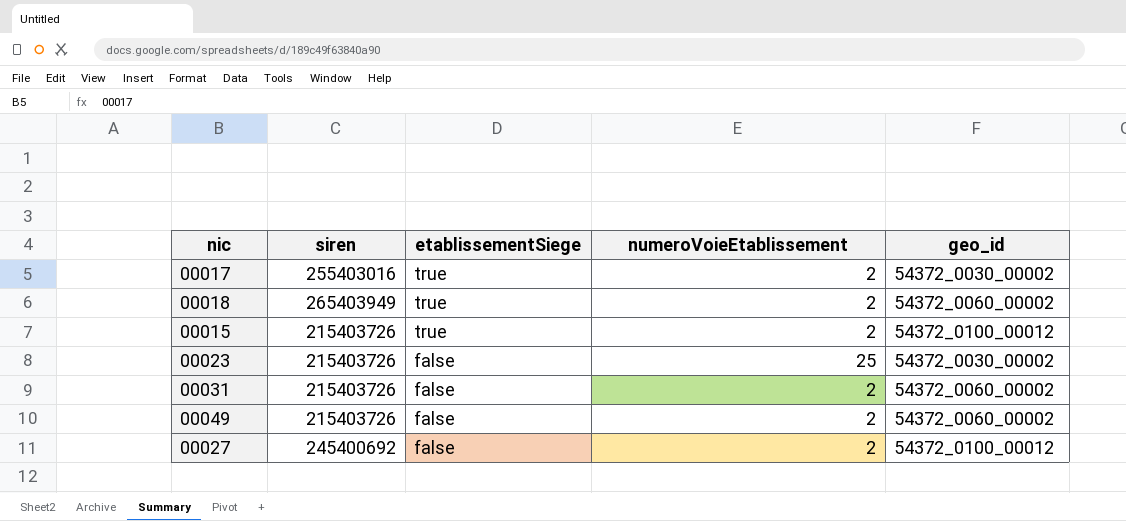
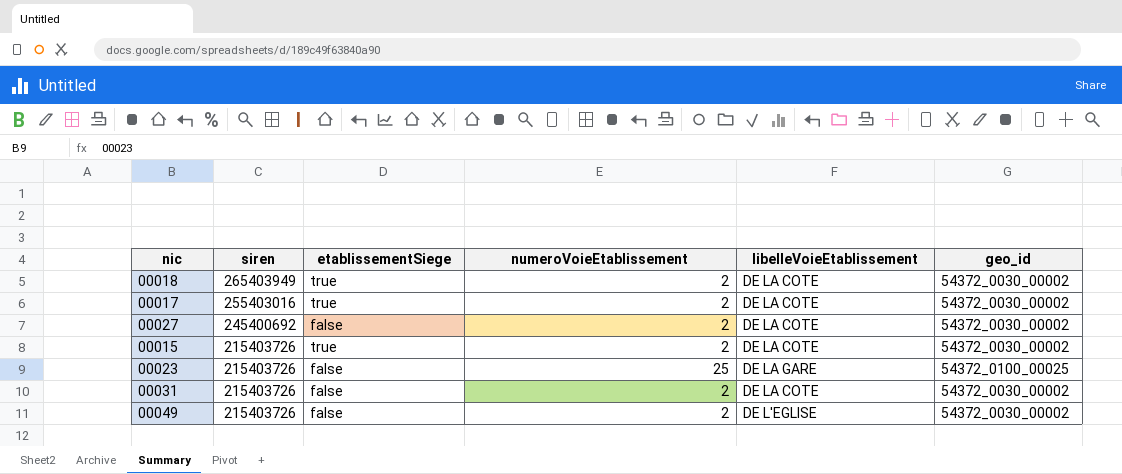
row order: etablissementSiege descending -> siren descending
column libelleVoieEtablissement | position: none -> 5
00018 | geo_id: 54372_0060_00002 -> 54372_0030_00002
00027 | geo_id: 54372_0100_00012 -> 54372_0030_00002
00015 | geo_id: 54372_0100_00012 -> 54372_0030_00002
00023 | geo_id: 54372_0030_00002 -> 54372_0100_00025
00031 | geo_id: 54372_0060_00002 -> 54372_0030_00002
00049 | geo_id: 54372_0060_00002 -> 54372_0030_00002

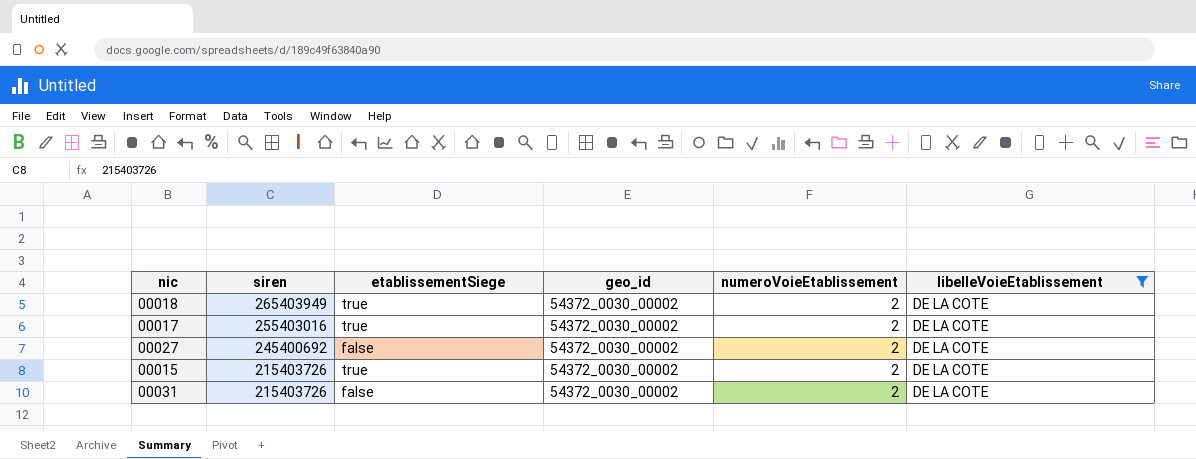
filter: none -> libelleVoieEtablissement = DE LA COTE
column geo_id | position: 6 -> 4

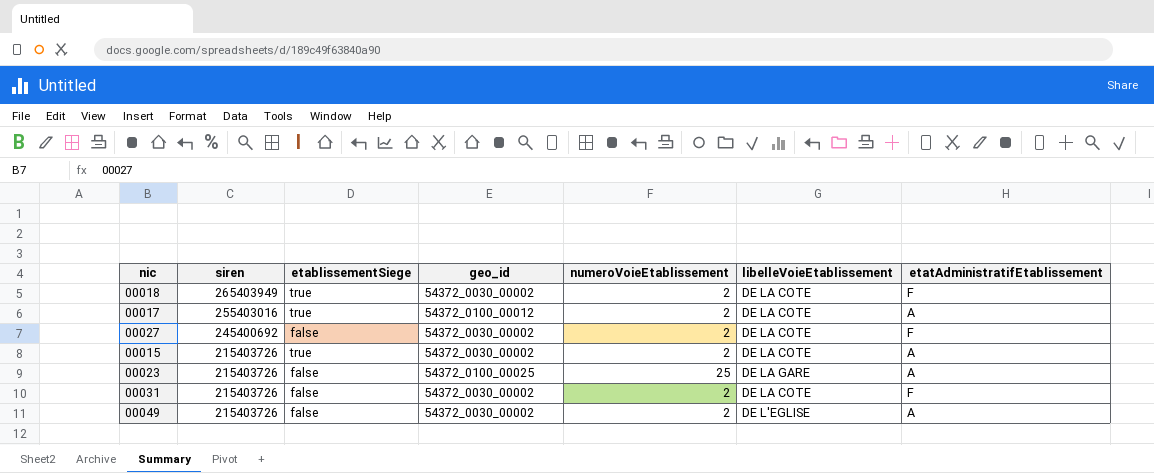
filter: libelleVoieEtablissement = DE LA COTE -> none
column etatAdministratifEtablissement | position: none -> 7
00017 | geo_id: 54372_0030_00002 -> 54372_0100_00012

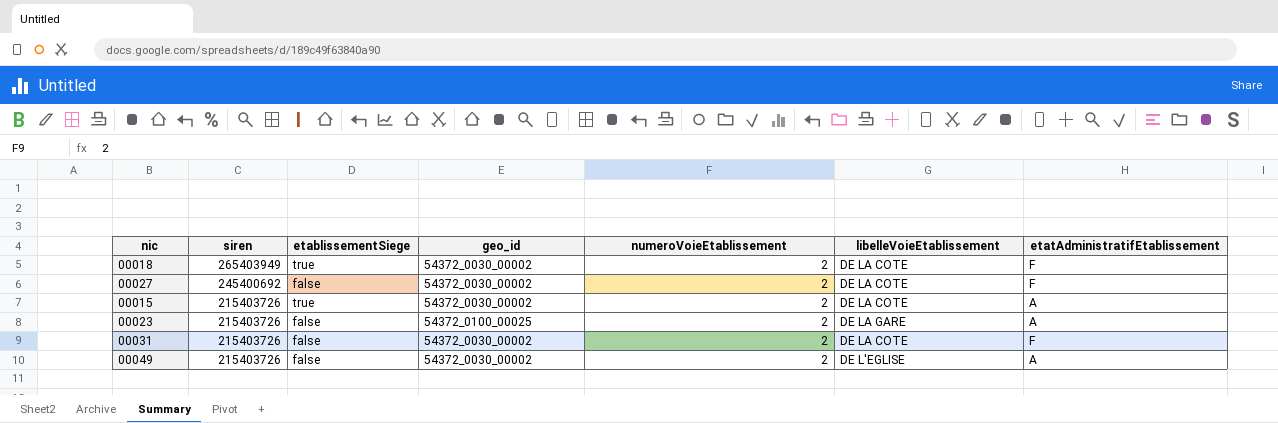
row 00017: 255403016 | true | 54372_0100_00012 | 2 | DE LA COTE | A -> none
00023 | numeroVoieEtablissement: 25 -> 2

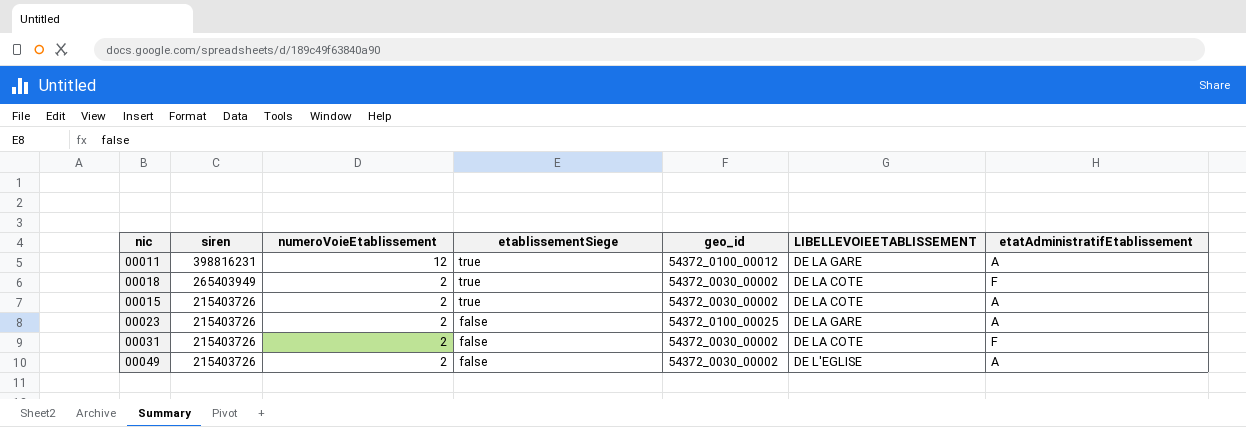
column numeroVoieEtablissement | position: 5 -> 3
column name: libelleVoieEtablissement -> LIBELLEVOIEETABLISSEMENT
row 00027: 245400692 | false | 54372_0030_00002 | 2 | DE LA COTE | F -> none
row 00011: none -> 398816231 | 12 | true | 54372_0100_00012 | DE LA GARE | A

